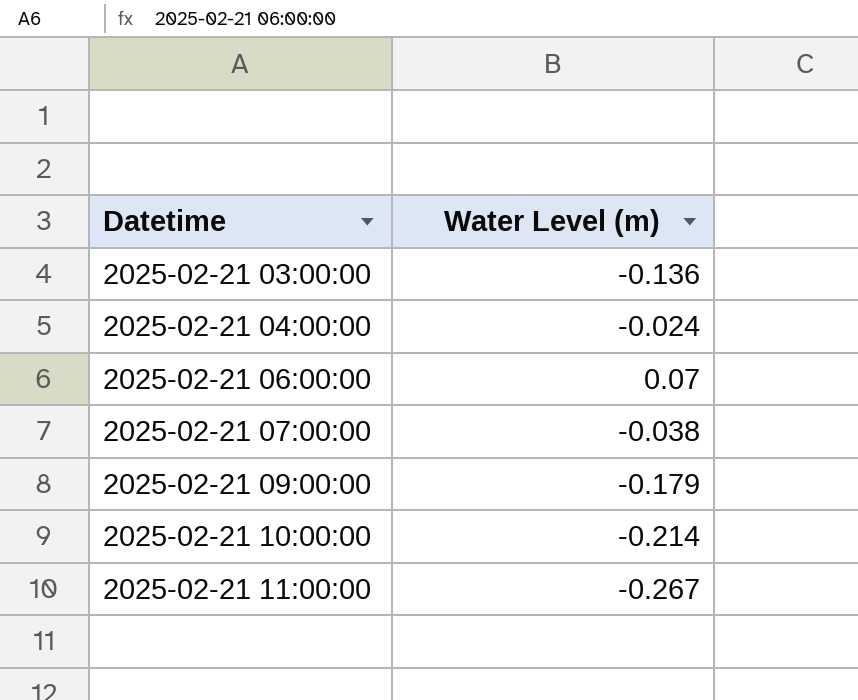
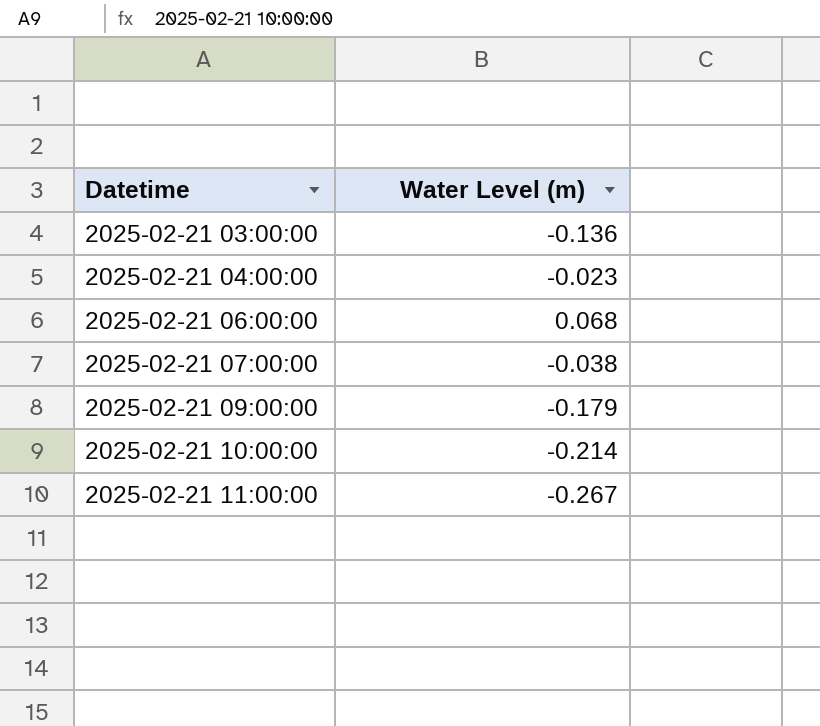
2025-02-21 04:00:00 | Water Level (m): -0.024 -> -0.023
2025-02-21 06:00:00 | Water Level (m): 0.07 -> 0.068

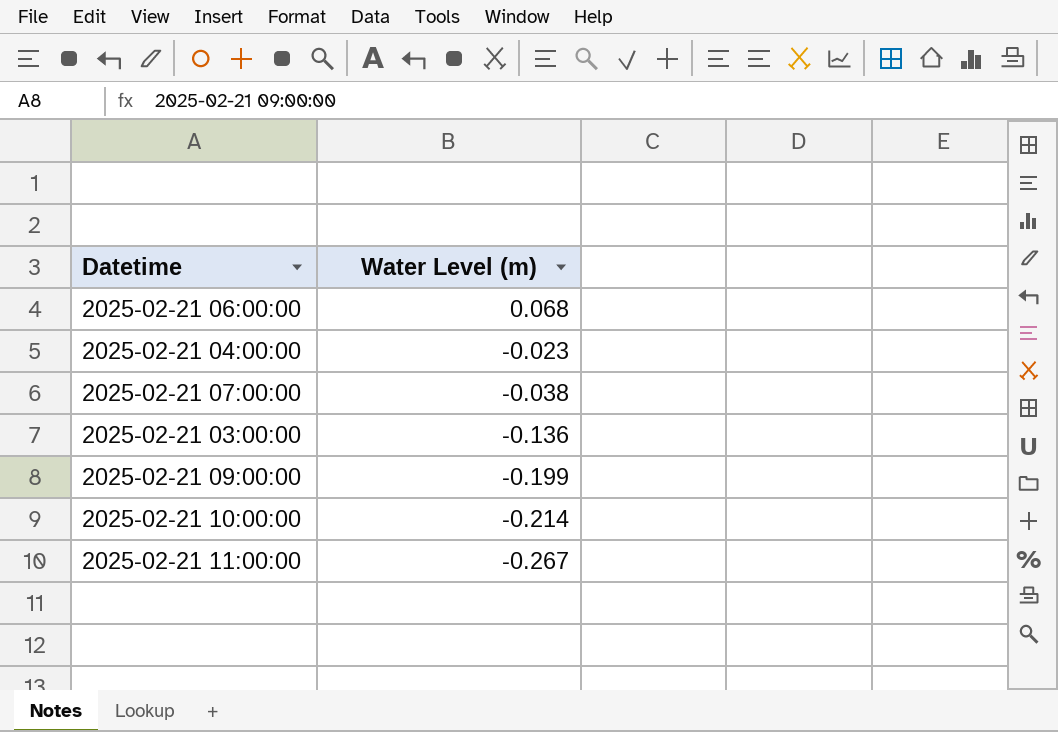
row order: Datetime ascending -> Water Level (m) descending
2025-02-21 09:00:00 | Water Level (m): -0.179 -> -0.199

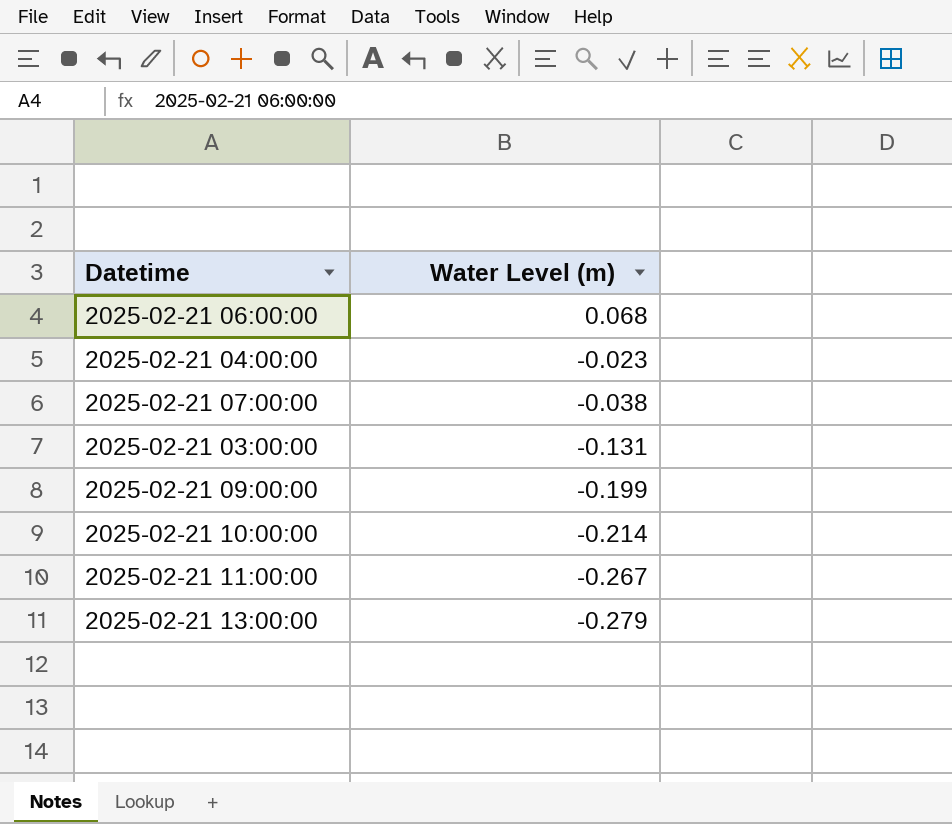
2025-02-21 03:00:00 | Water Level (m): -0.136 -> -0.131
row 2025-02-21 13:00:00: none -> -0.279

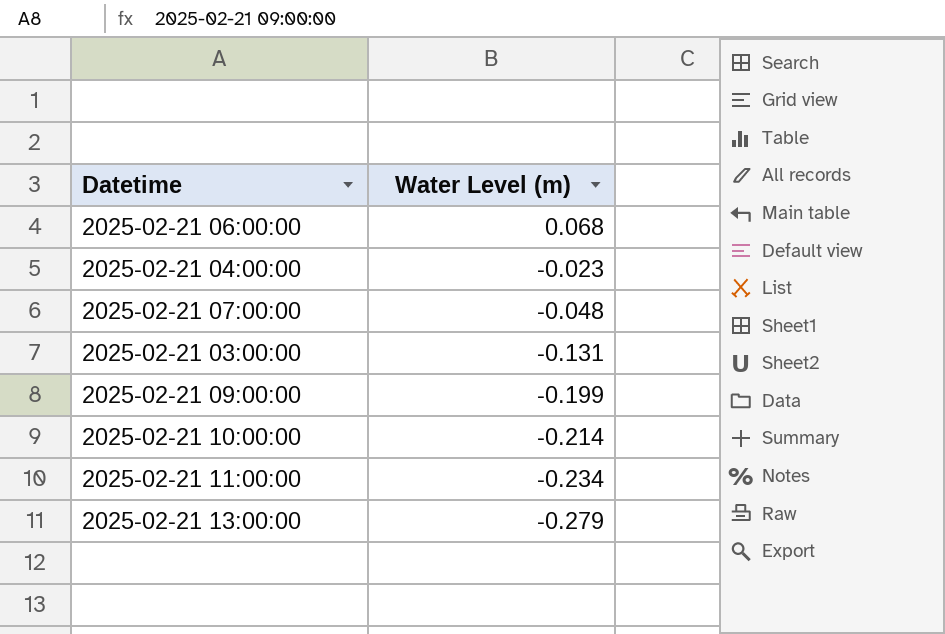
2025-02-21 07:00:00 | Water Level (m): -0.038 -> -0.048
2025-02-21 11:00:00 | Water Level (m): -0.267 -> -0.234

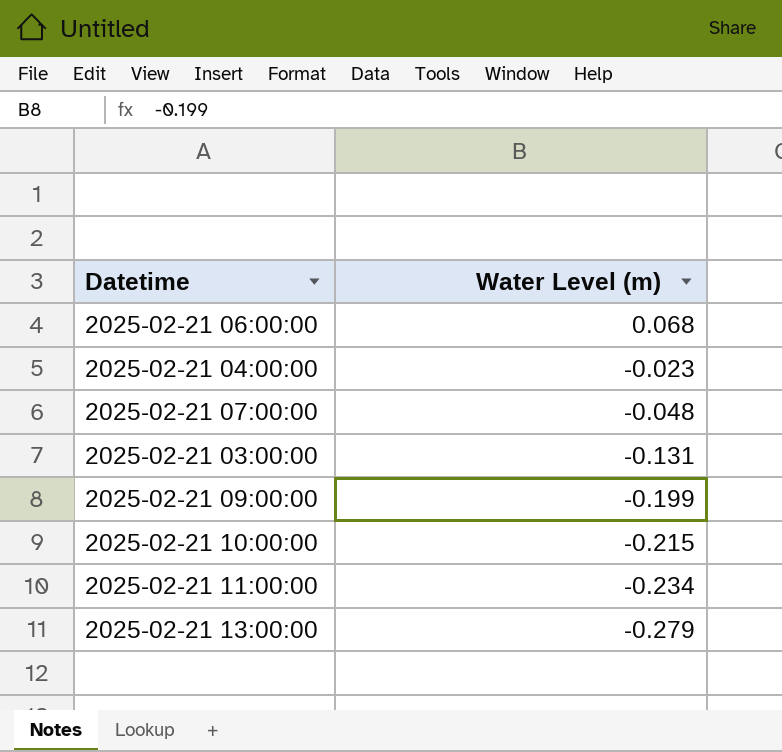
2025-02-21 10:00:00 | Water Level (m): -0.214 -> -0.215

